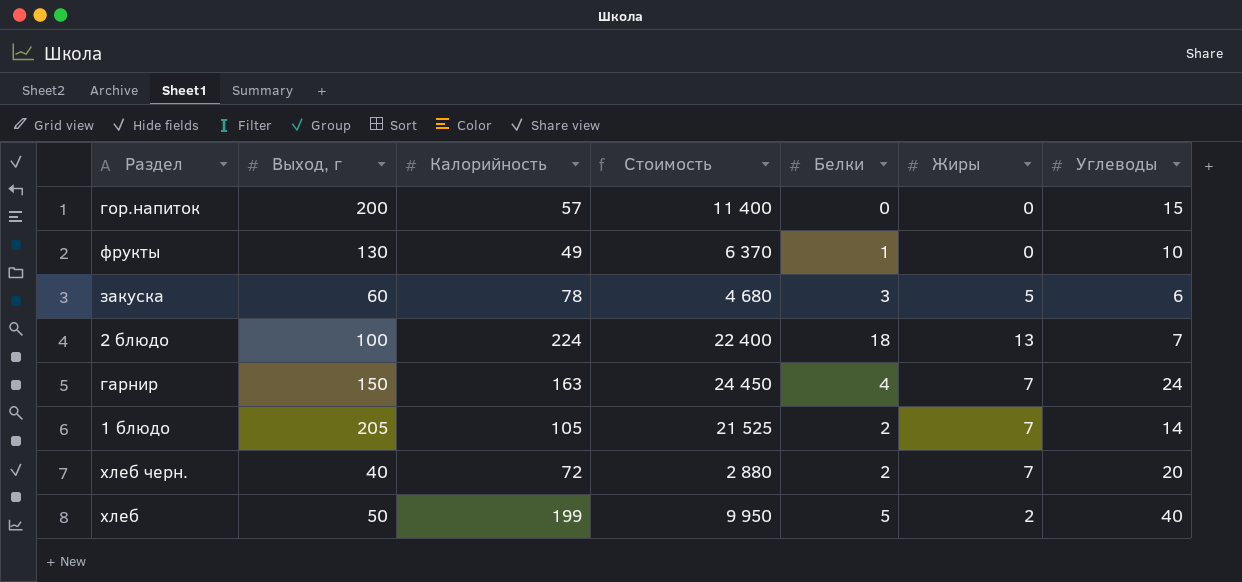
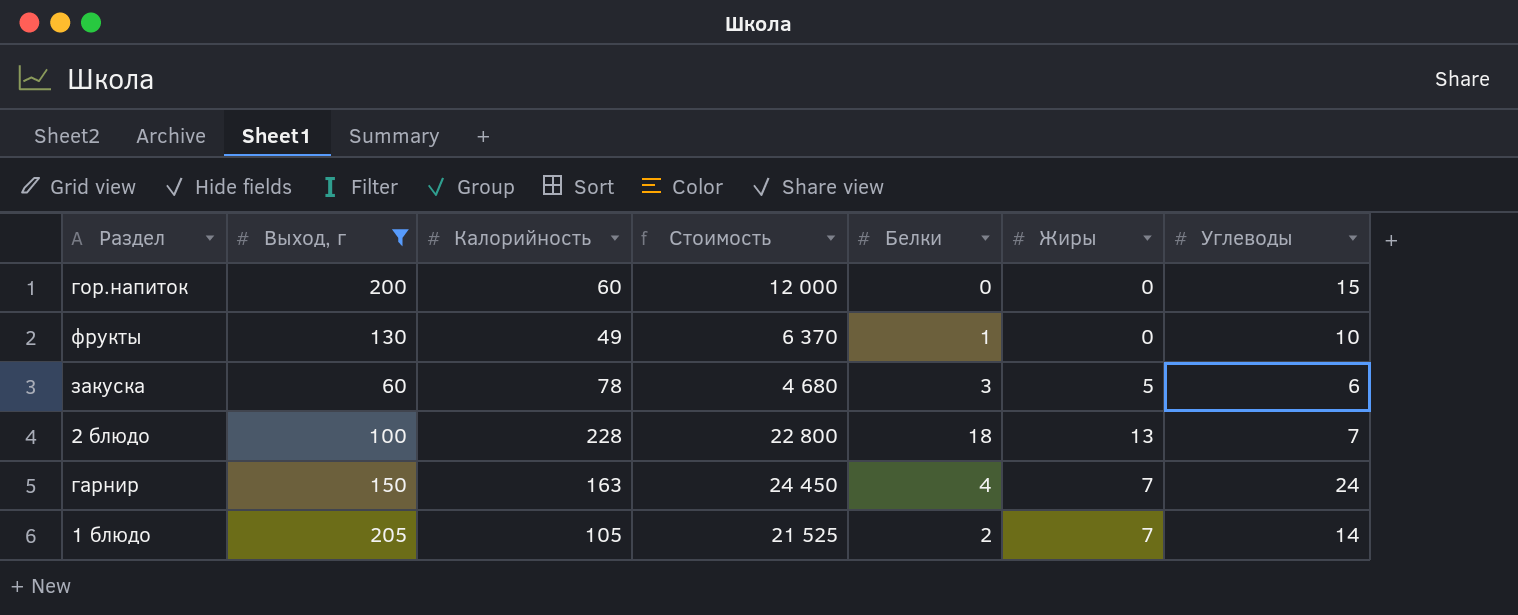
filter: none -> Выход, г >= 60
гор.напиток | Калорийность: 57 -> 60
гор.напиток | Стоимость: 11 400 -> 12 000
2 блюдо | Калорийность: 224 -> 228
2 блюдо | Стоимость: 22 400 -> 22 800

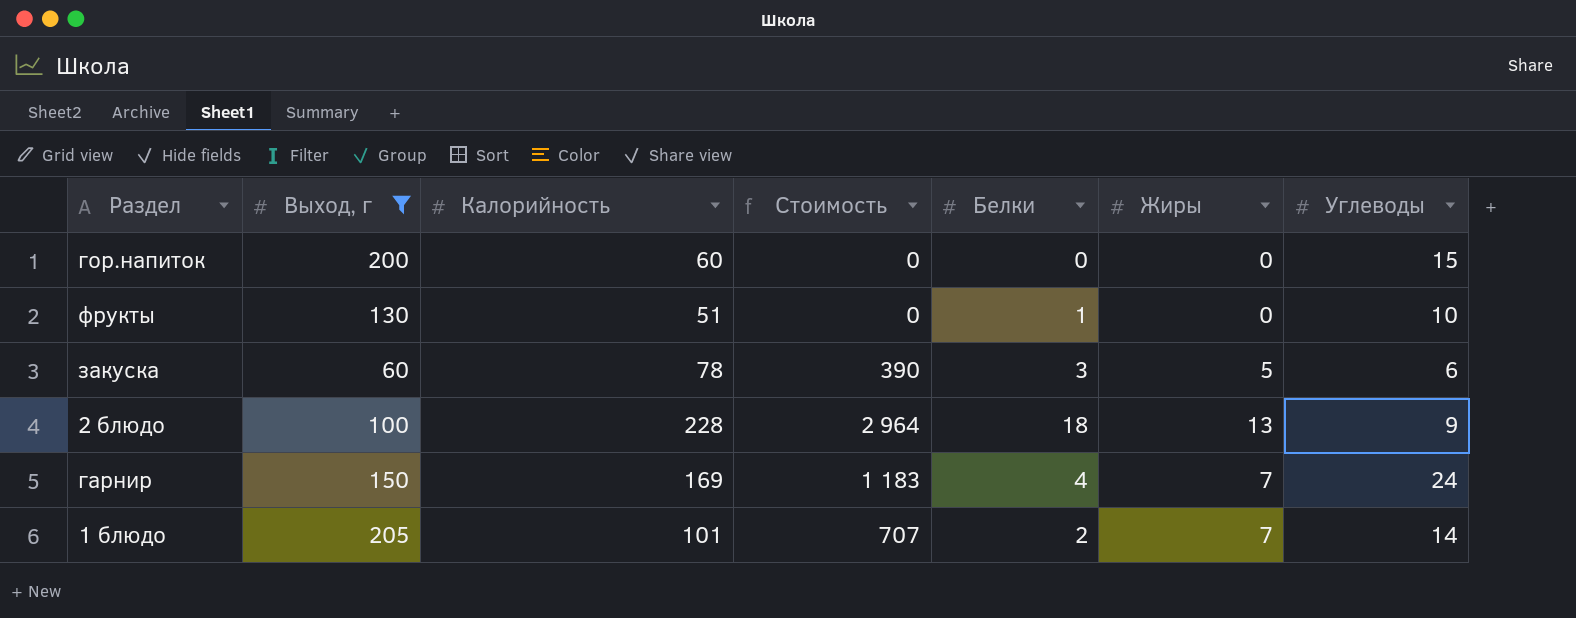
column Стоимость | formula: [Выход, г] * [Калорийность] -> [Калорийность] * [Жиры]
фрукты | Калорийность: 49 -> 51
2 блюдо | Углеводы: 7 -> 9
гарнир | Калорийность: 163 -> 169
1 блюдо | Калорийность: 105 -> 101

